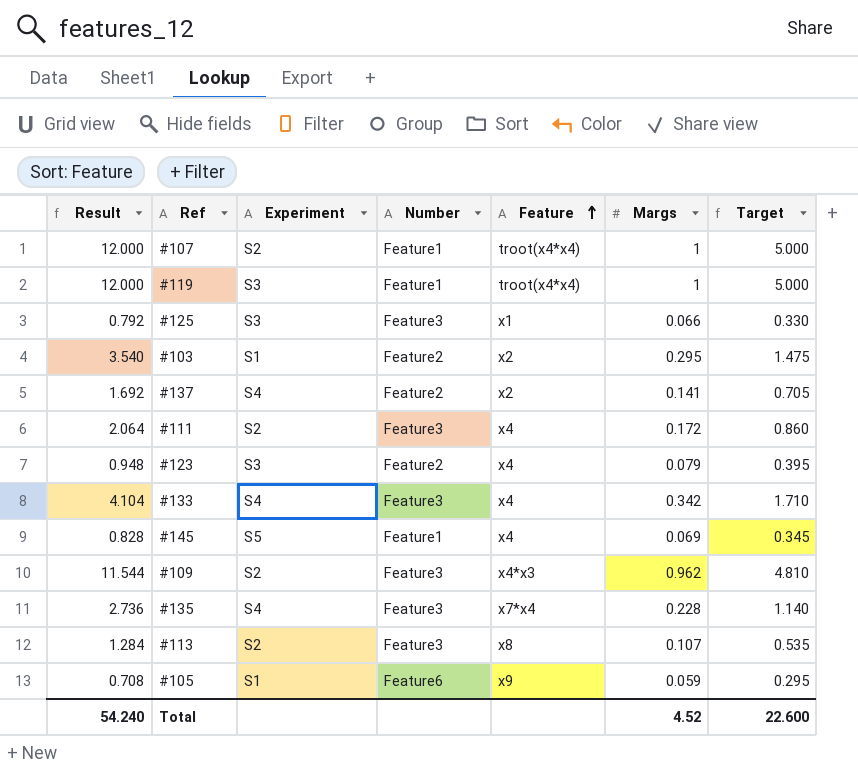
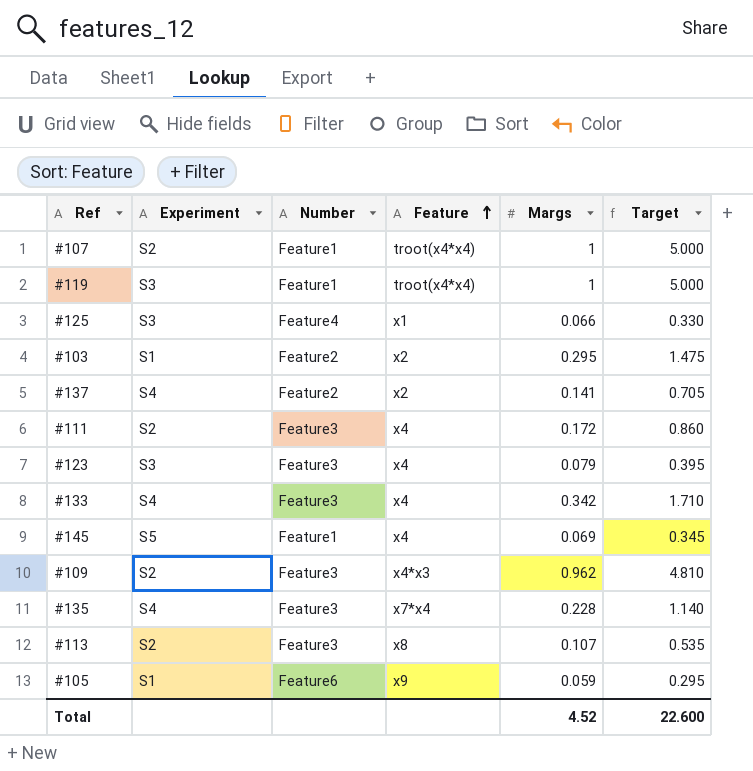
column Result | formula: [Margs] * 12 -> none
#125 | Number: Feature3 -> Feature4
#123 | Number: Feature2 -> Feature3

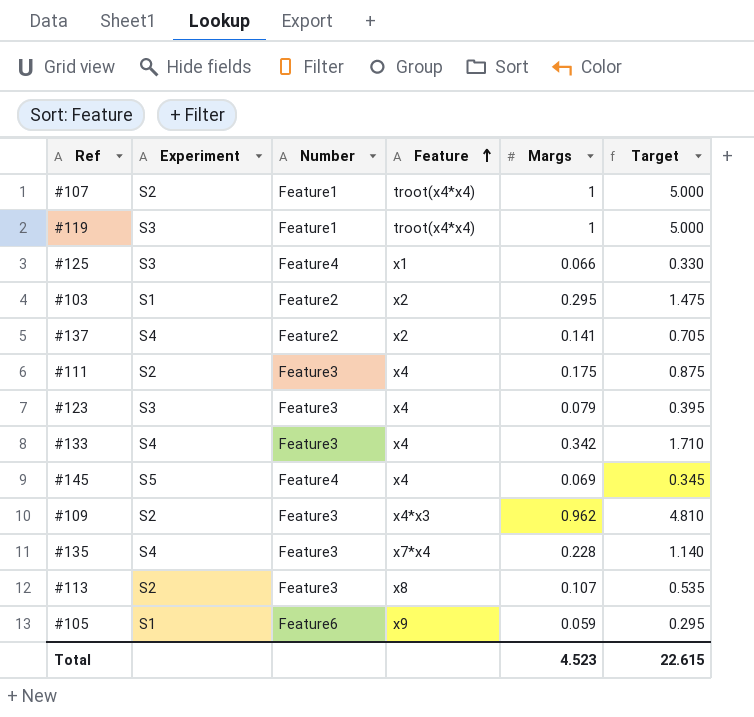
#111 | Margs: 0.172 -> 0.175
#111 | Target: 0.860 -> 0.875
#145 | Number: Feature1 -> Feature4
Total | Margs: 4.52 -> 4.523
Total | Target: 22.600 -> 22.615

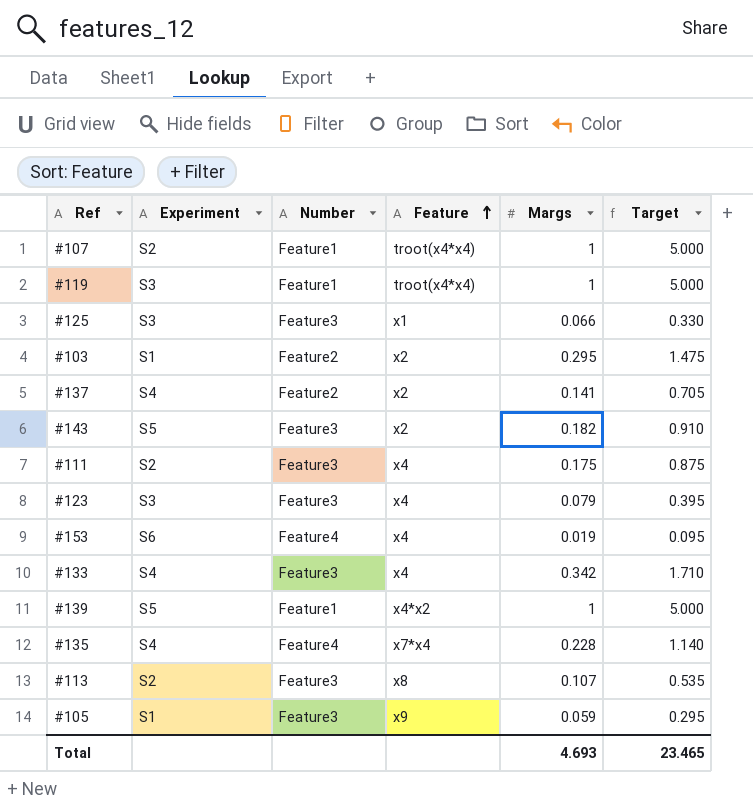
row #145: S5 | Feature4 | x4 | 0.069 | 0.345 -> none
row #109: S2 | Feature3 | x4*x3 | 0.962 | 4.810 -> none
#125 | Number: Feature4 -> Feature3
row #143: none -> S5 | Feature3 | x2 | 0.182 | 0.910
row #153: none -> S6 | Feature4 | x4 | 0.019 | 0.095
row #139: none -> S5 | Feature1 | x4*x2 | 1 | 5.000
#135 | Number: Feature3 -> Feature4
#105 | Number: Feature6 -> Feature3
Total | Margs: 4.523 -> 4.693
Total | Target: 22.615 -> 23.465

